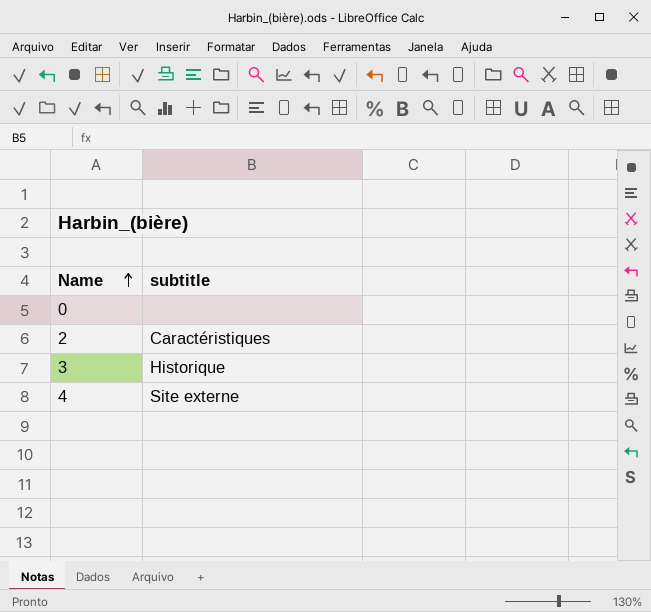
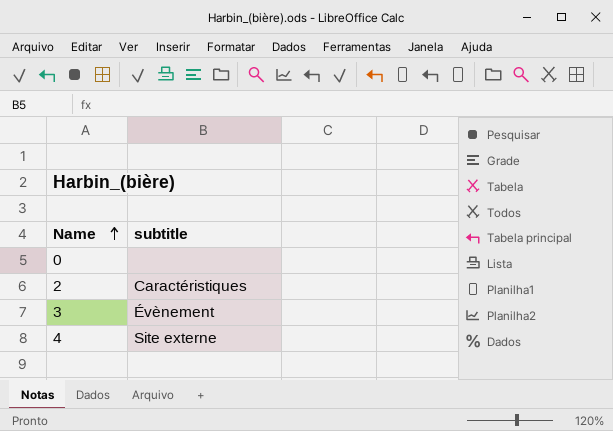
3 | subtitle: Historique -> Évènement

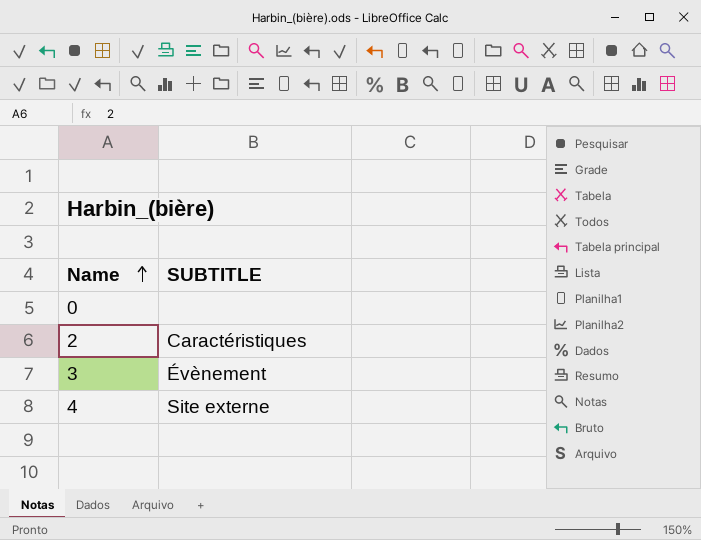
column name: subtitle -> SUBTITLE

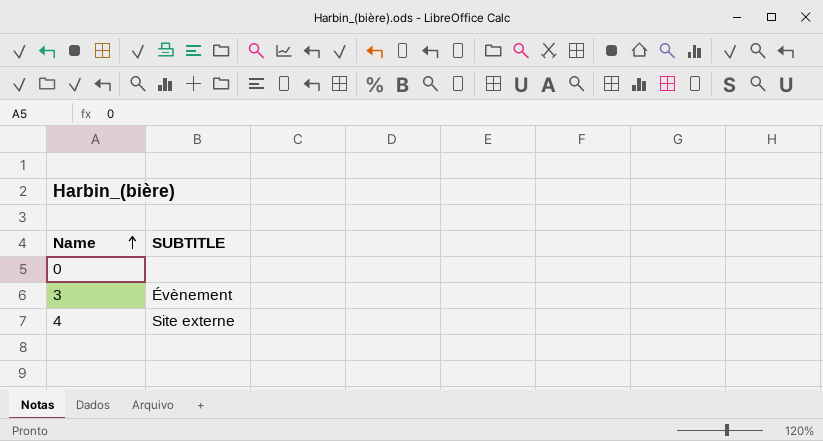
row 2: Caractéristiques -> none

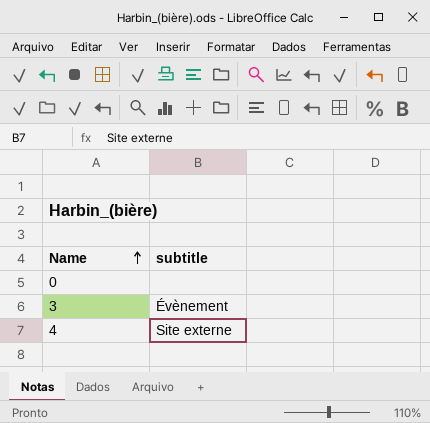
column name: SUBTITLE -> subtitle

